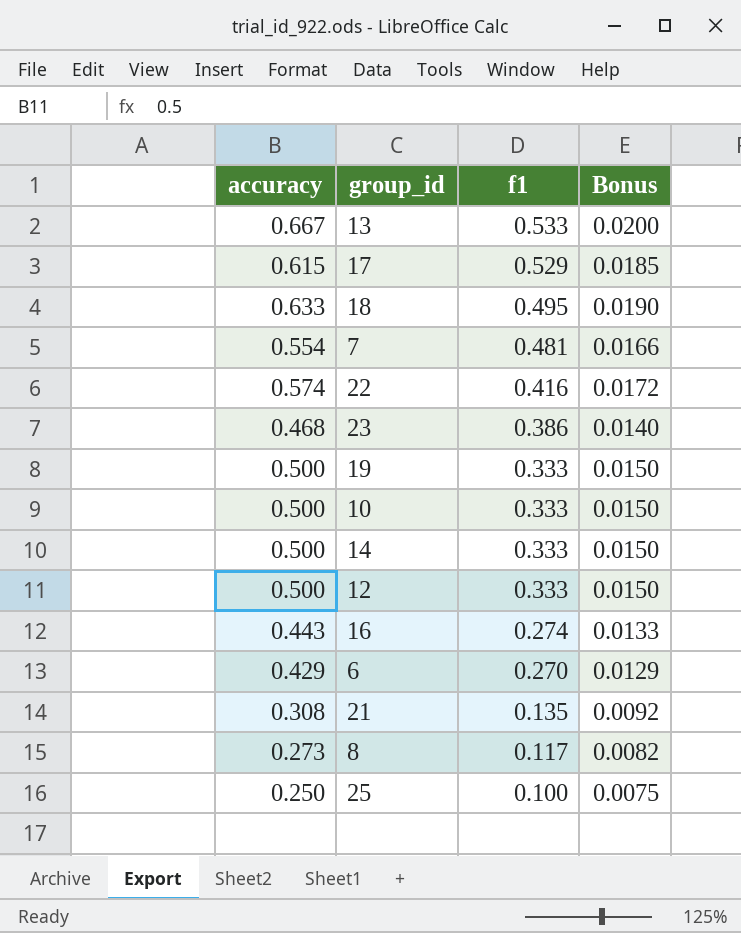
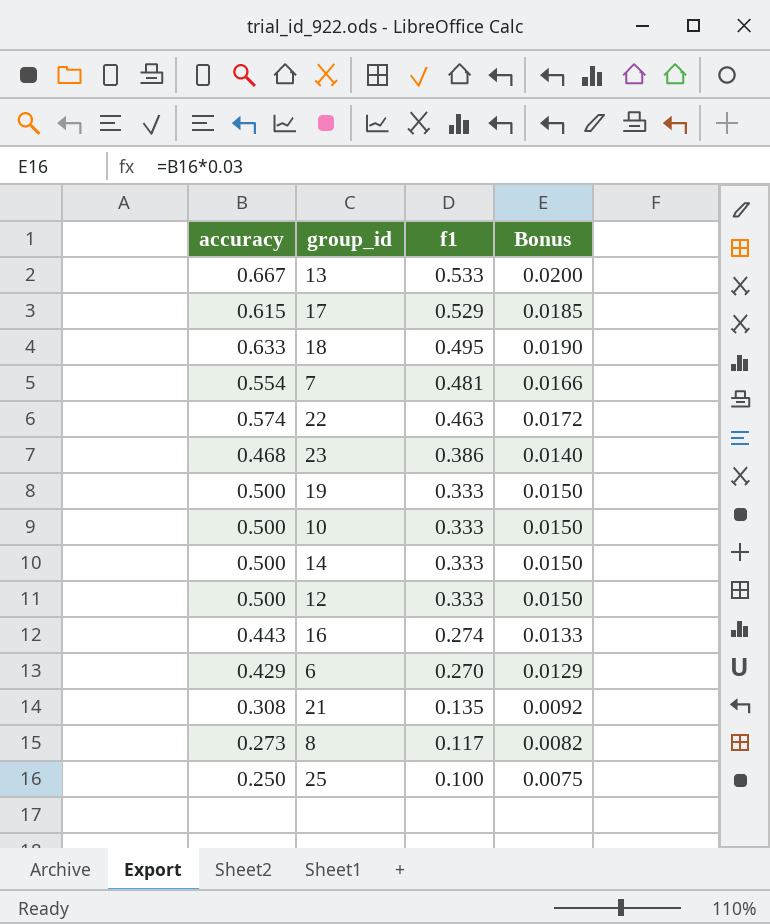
22 | f1: 0.416 -> 0.463

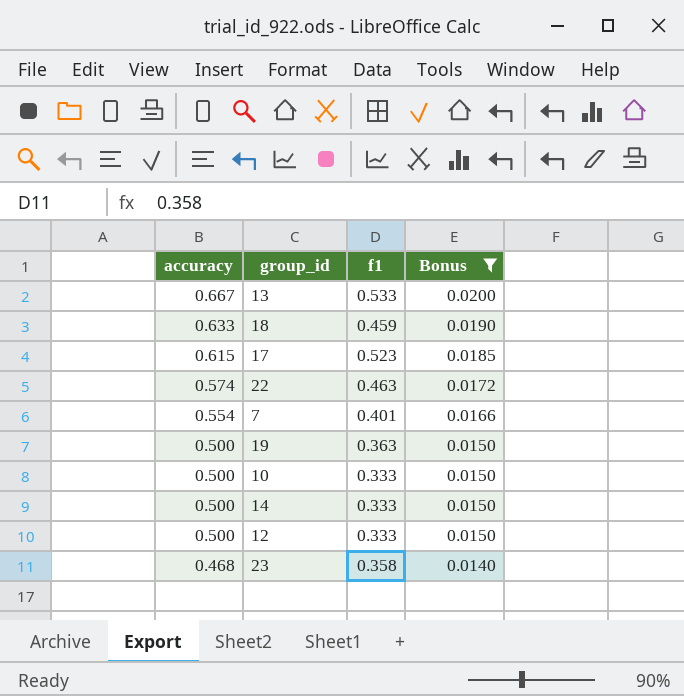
filter: none -> Bonus >= 0.0140
row order: f1 descending -> accuracy descending
18 | f1: 0.495 -> 0.459
17 | f1: 0.529 -> 0.523
7 | f1: 0.481 -> 0.401
19 | f1: 0.333 -> 0.363
23 | f1: 0.386 -> 0.358

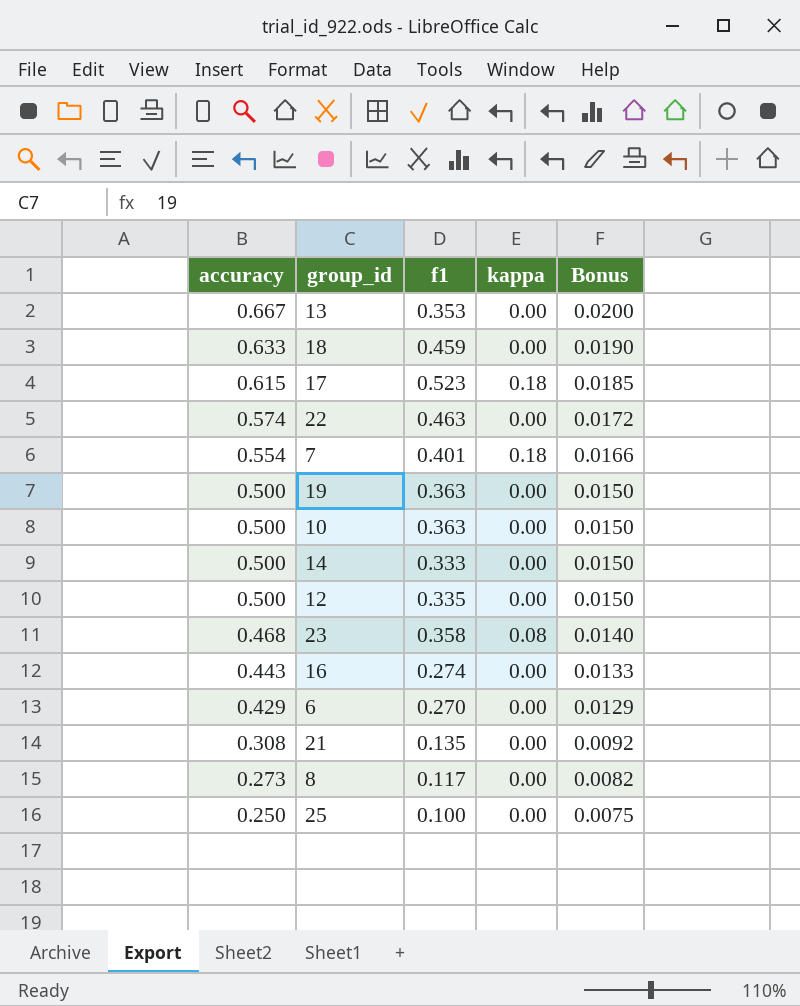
filter: Bonus >= 0.0140 -> none
column kappa | position: none -> 4
13 | f1: 0.533 -> 0.353
10 | f1: 0.333 -> 0.363
12 | f1: 0.333 -> 0.335

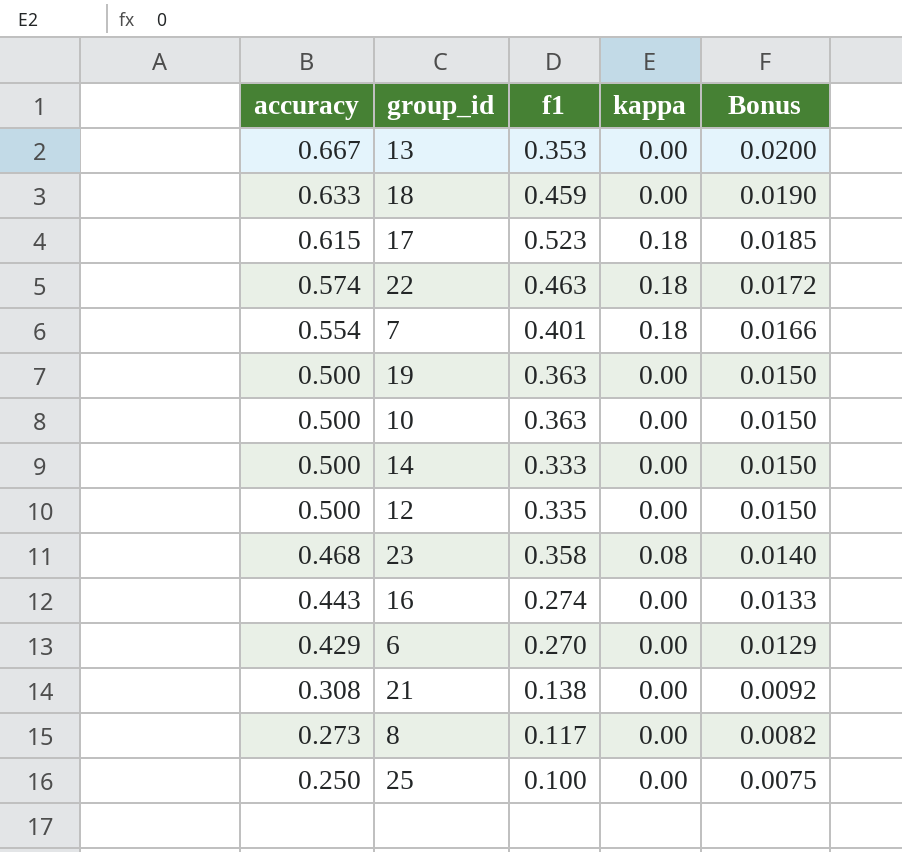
22 | kappa: 0.00 -> 0.18
21 | f1: 0.135 -> 0.138

